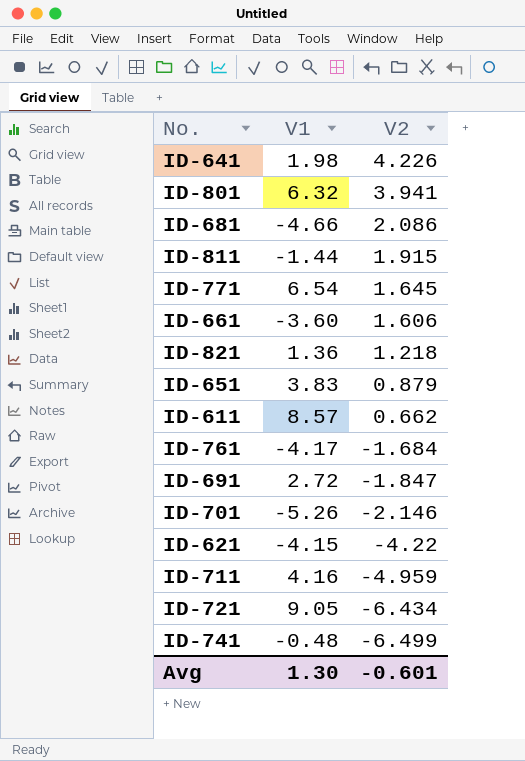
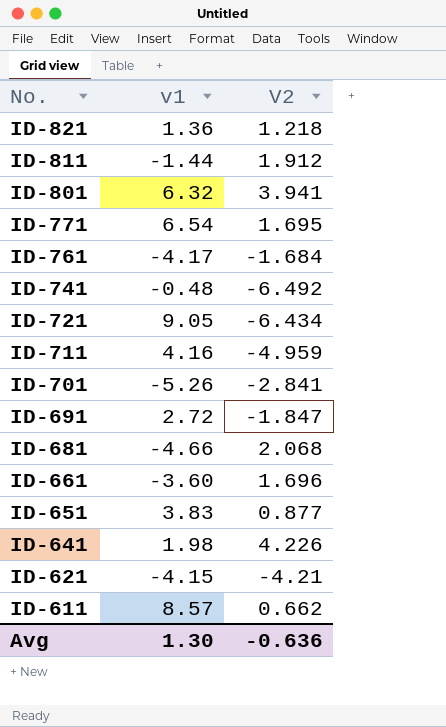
row order: V2 descending -> No. descending
column name: V1 -> v1
ID-811 | V2: 1.915 -> 1.912
ID-771 | V2: 1.645 -> 1.695
ID-741 | V2: -6.499 -> -6.492
ID-701 | V2: -2.146 -> -2.841
ID-681 | V2: 2.086 -> 2.068
ID-661 | V2: 1.606 -> 1.696
ID-651 | V2: 0.879 -> 0.877
ID-621 | V2: -4.22 -> -4.21
Avg | V2: -0.601 -> -0.636

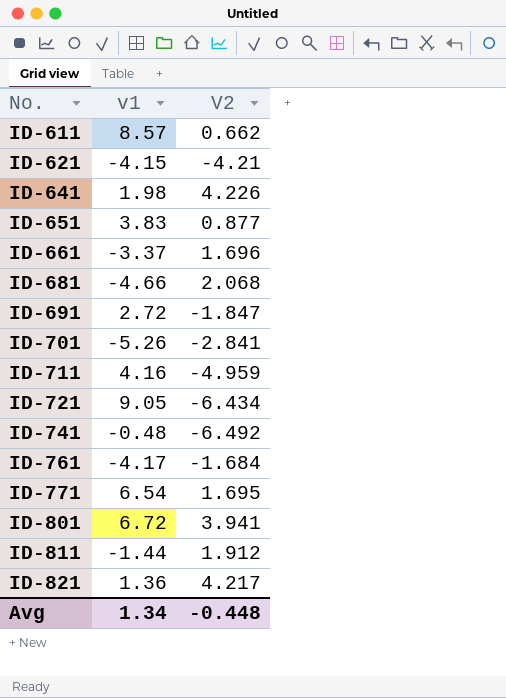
row order: No. descending -> No. ascending
ID-661 | v1: -3.60 -> -3.37
ID-801 | v1: 6.32 -> 6.72
ID-821 | V2: 1.218 -> 4.217
Avg | v1: 1.30 -> 1.34
Avg | V2: -0.636 -> -0.448

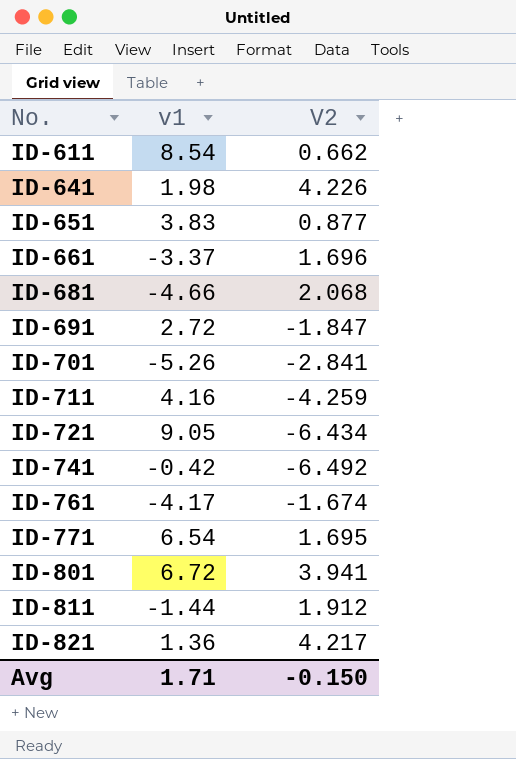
row ID-621: -4.15 | -4.21 -> none
ID-611 | v1: 8.57 -> 8.54
ID-711 | V2: -4.959 -> -4.259
ID-741 | v1: -0.48 -> -0.42
ID-761 | V2: -1.684 -> -1.674
Avg | v1: 1.34 -> 1.71
Avg | V2: -0.448 -> -0.150

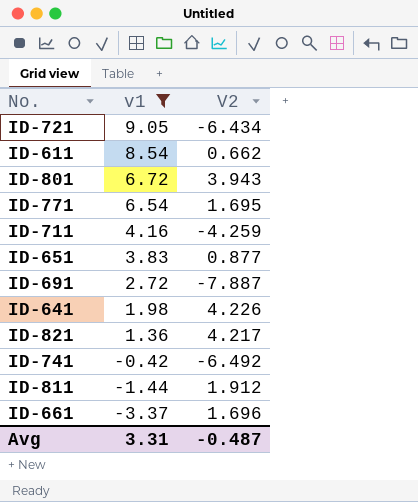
filter: none -> v1 >= -3.37
row order: No. ascending -> v1 descending
ID-801 | V2: 3.941 -> 3.943
ID-691 | V2: -1.847 -> -7.887
Avg | v1: 1.71 -> 3.31
Avg | V2: -0.150 -> -0.487

